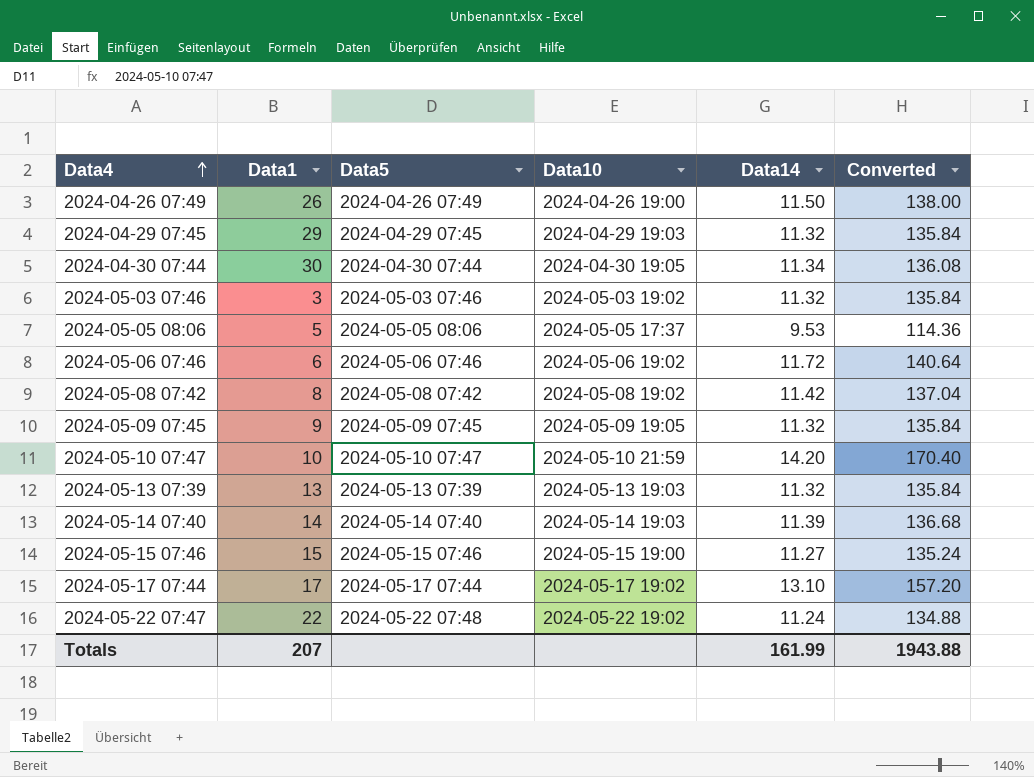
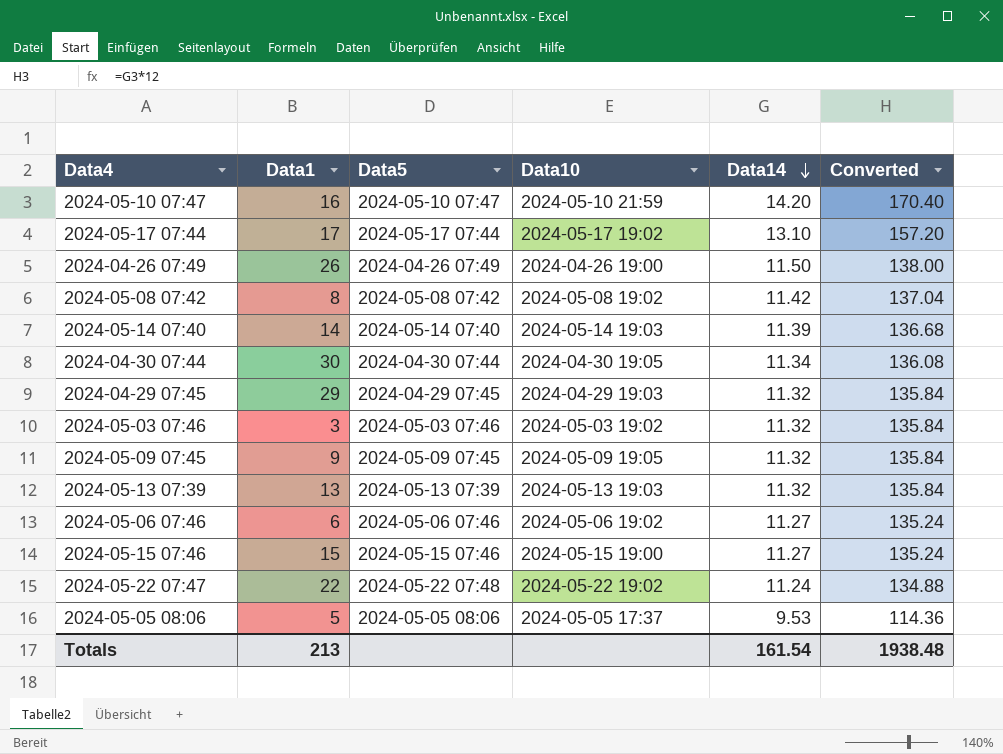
row order: Data4 ascending -> Data14 descending
2024-05-10 07:47 | Data1: 10 -> 16
2024-05-06 07:46 | Data14: 11.72 -> 11.27
2024-05-06 07:46 | Converted: 140.64 -> 135.24
Totals | Data1: 207 -> 213
Totals | Data14: 161.99 -> 161.54
Totals | Converted: 1943.88 -> 1938.48

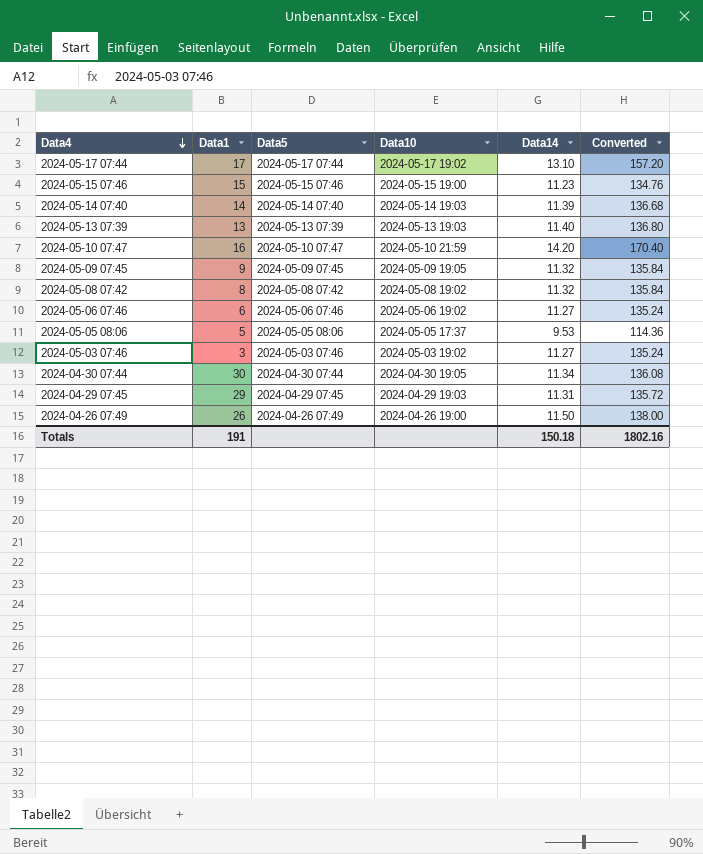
row order: Data14 descending -> Data4 descending
row 2024-05-22 07:47: 22 | 2024-05-22 07:48 | 2024-05-22 19:02 | 11.24 | 134.88 -> none
2024-05-15 07:46 | Data14: 11.27 -> 11.23
2024-05-15 07:46 | Converted: 135.24 -> 134.76
2024-05-13 07:39 | Data14: 11.32 -> 11.40
2024-05-13 07:39 | Converted: 135.84 -> 136.80
2024-05-08 07:42 | Data14: 11.42 -> 11.32
2024-05-08 07:42 | Converted: 137.04 -> 135.84
2024-05-03 07:46 | Data14: 11.32 -> 11.27
2024-05-03 07:46 | Converted: 135.84 -> 135.24
2024-04-29 07:45 | Data14: 11.32 -> 11.31
2024-04-29 07:45 | Converted: 135.84 -> 135.72
Totals | Data1: 213 -> 191
Totals | Data14: 161.54 -> 150.18
Totals | Converted: 1938.48 -> 1802.16

